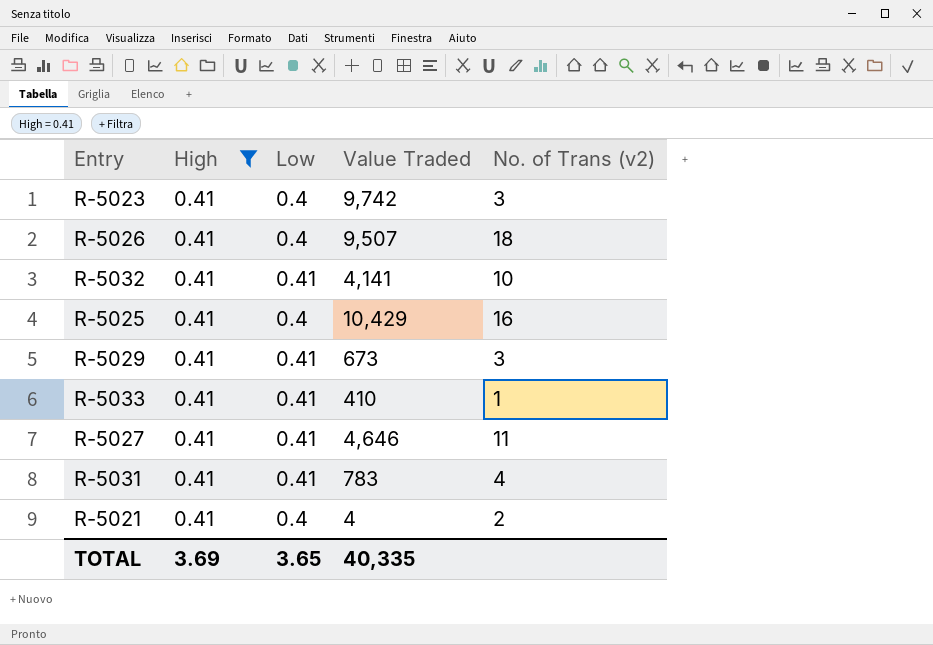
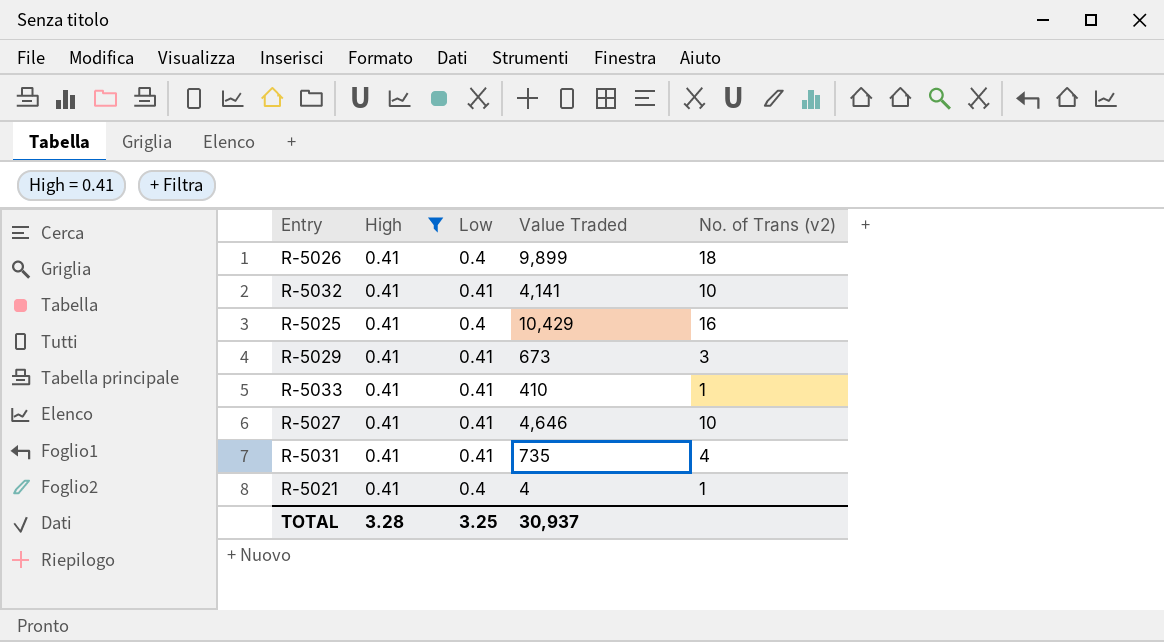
row R-5023: 0.41 | 0.4 | 9,742 | 3 -> none
R-5026 | Value Traded: 9,507 -> 9,899
R-5027 | No. of Trans (v2): 11 -> 10
R-5031 | Value Traded: 783 -> 735
R-5021 | No. of Trans (v2): 2 -> 1
TOTAL | High: 3.69 -> 3.28
TOTAL | Low: 3.65 -> 3.25
TOTAL | Value Traded: 40,335 -> 30,937

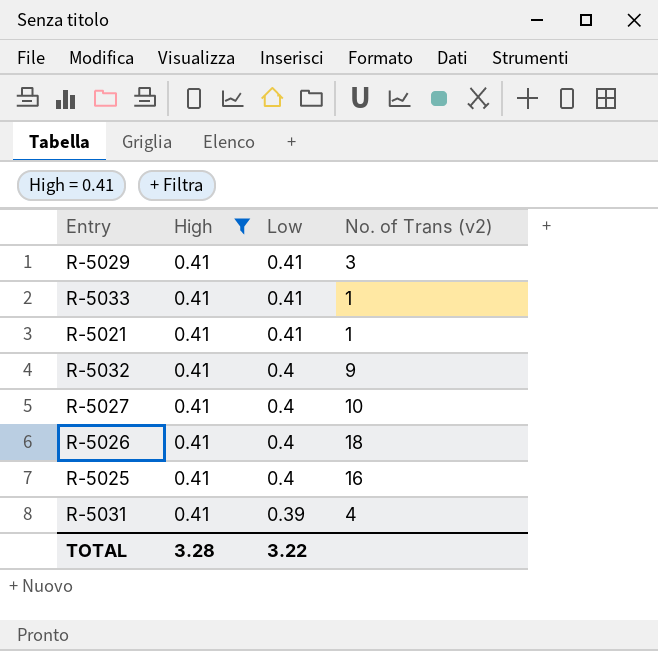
row order: none -> Low descending
column Value Traded | position: 4 -> none
R-5021 | Low: 0.4 -> 0.41
R-5032 | Low: 0.41 -> 0.4
R-5032 | No. of Trans (v2): 10 -> 9
R-5027 | Low: 0.41 -> 0.4
R-5031 | Low: 0.41 -> 0.39
TOTAL | Low: 3.25 -> 3.22

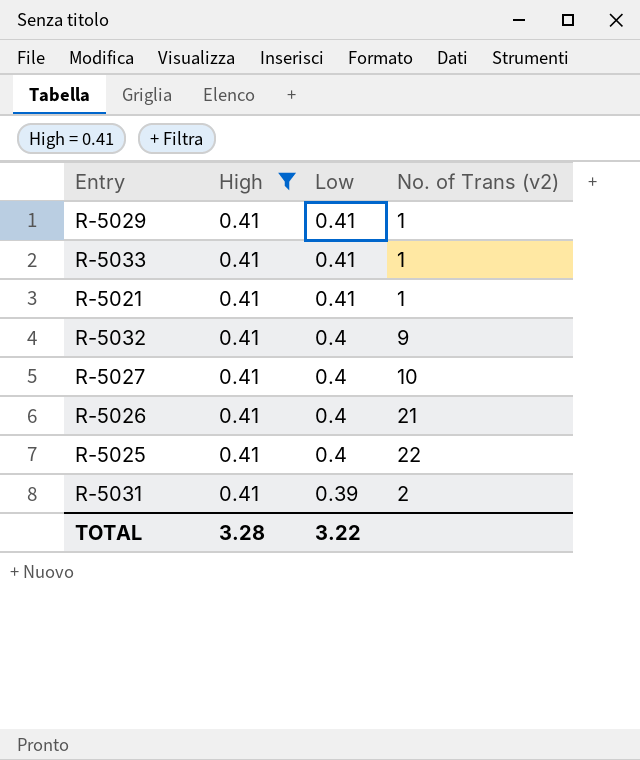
R-5029 | No. of Trans (v2): 3 -> 1
R-5026 | No. of Trans (v2): 18 -> 21
R-5025 | No. of Trans (v2): 16 -> 22
R-5031 | No. of Trans (v2): 4 -> 2

